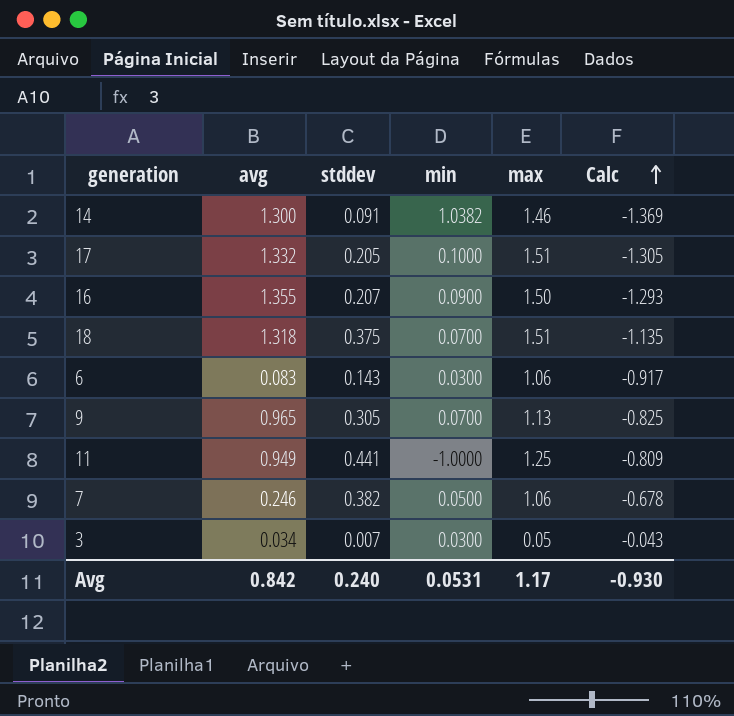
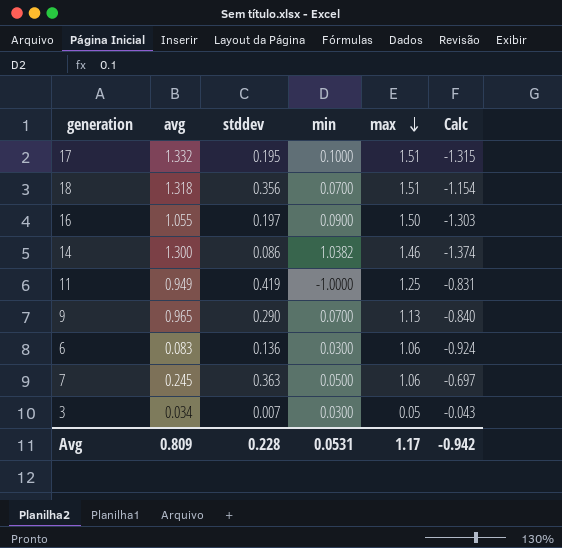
row order: Calc ascending -> max descending
17 | stddev: 0.205 -> 0.195
17 | Calc: -1.305 -> -1.315
18 | stddev: 0.375 -> 0.356
18 | Calc: -1.135 -> -1.154
16 | avg: 1.355 -> 1.055
16 | stddev: 0.207 -> 0.197
16 | Calc: -1.293 -> -1.303
14 | stddev: 0.091 -> 0.086
14 | Calc: -1.369 -> -1.374
11 | stddev: 0.441 -> 0.419
11 | Calc: -0.809 -> -0.831
9 | stddev: 0.305 -> 0.290
9 | Calc: -0.825 -> -0.840
6 | stddev: 0.143 -> 0.136
6 | Calc: -0.917 -> -0.924
7 | avg: 0.246 -> 0.245
7 | stddev: 0.382 -> 0.363
7 | Calc: -0.678 -> -0.697
Avg | avg: 0.842 -> 0.809
Avg | stddev: 0.240 -> 0.228
Avg | Calc: -0.930 -> -0.942

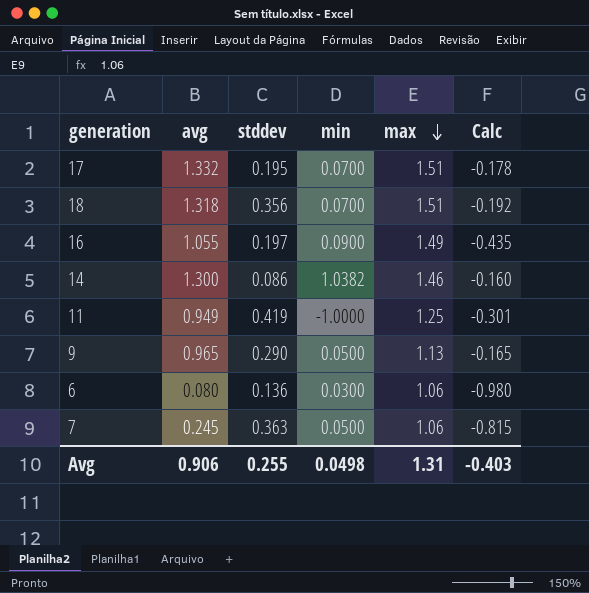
column Calc | formula: [stddev] - [max] -> [avg] - [max]
row 3: 0.034 | 0.007 | 0.0300 | 0.05 | -0.043 -> none
17 | min: 0.1000 -> 0.0700
16 | max: 1.50 -> 1.49
9 | min: 0.0700 -> 0.0500
6 | avg: 0.083 -> 0.080
Avg | avg: 0.809 -> 0.906
Avg | stddev: 0.228 -> 0.255
Avg | min: 0.0531 -> 0.0498
Avg | max: 1.17 -> 1.31
Avg | Calc: -0.942 -> -0.403

